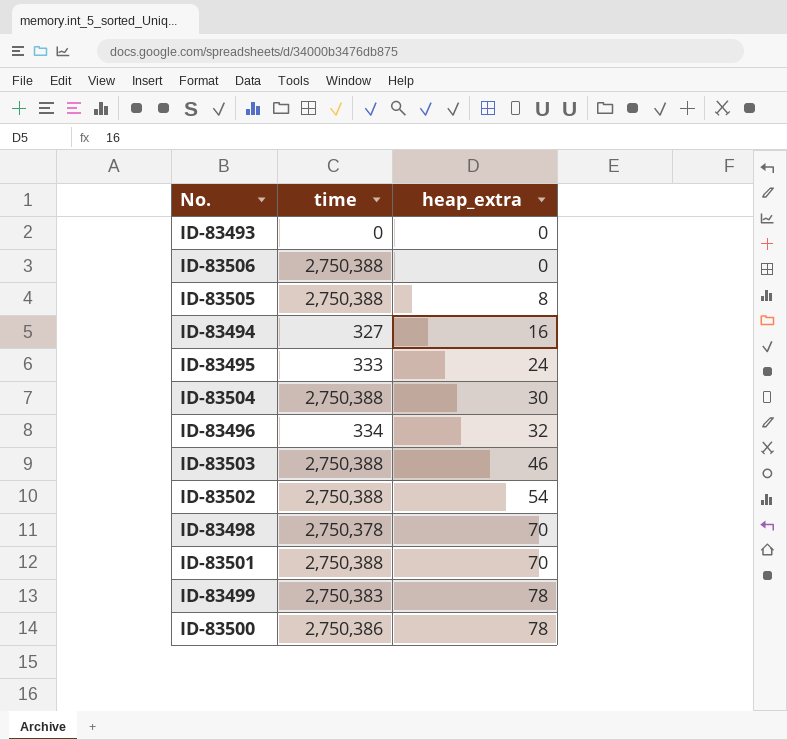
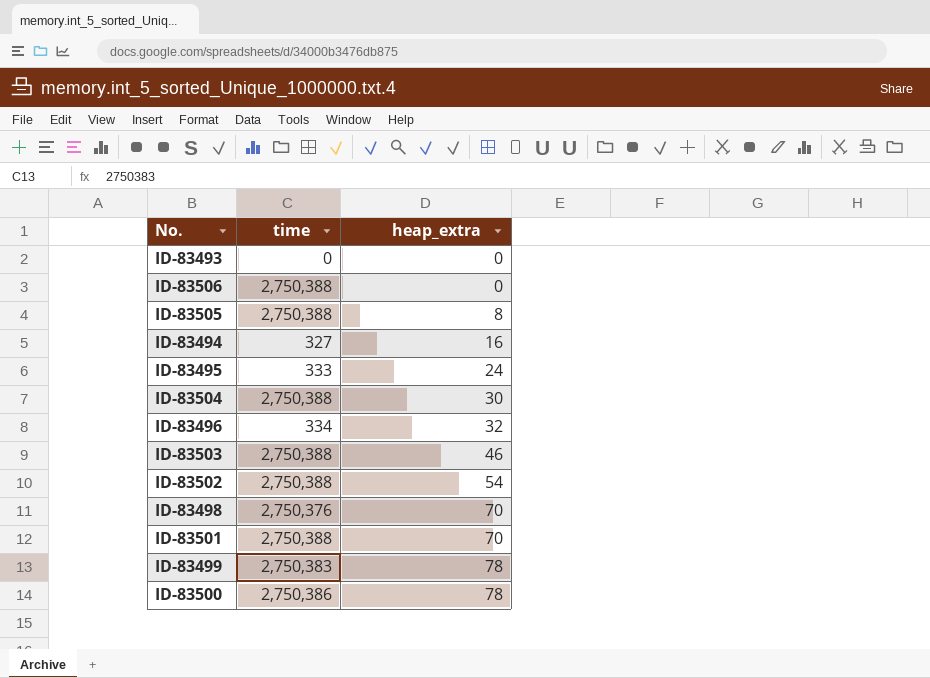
ID-83498 | time: 2,750,378 -> 2,750,376

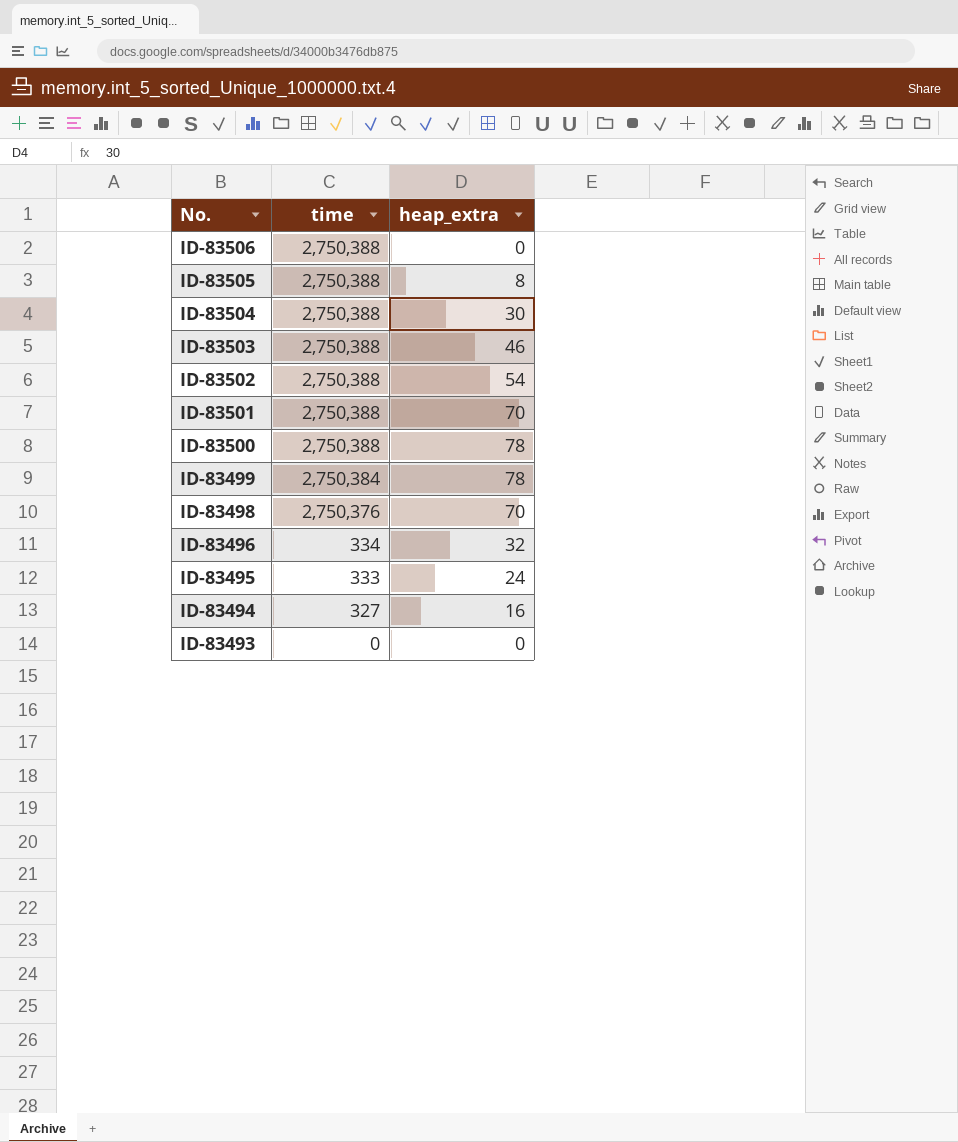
row order: heap_extra ascending -> No. descending
ID-83500 | time: 2,750,386 -> 2,750,388
ID-83499 | time: 2,750,383 -> 2,750,384

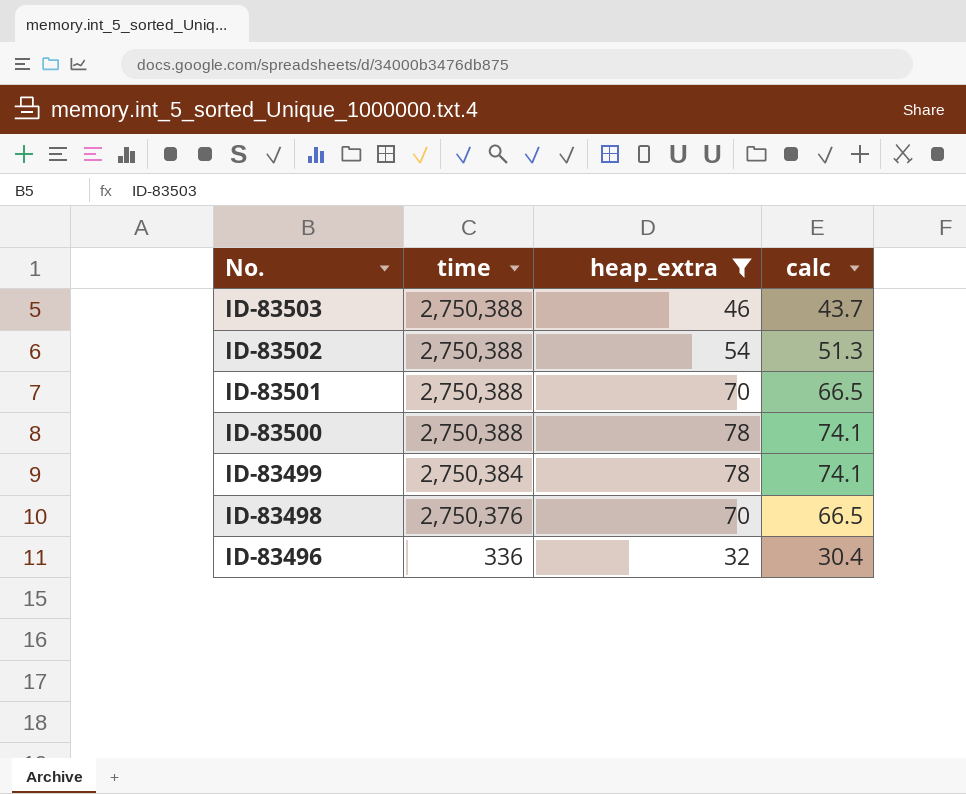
filter: none -> heap_extra >= 32
column calc | formula: none -> [heap_extra] * 0.95
ID-83496 | time: 334 -> 336

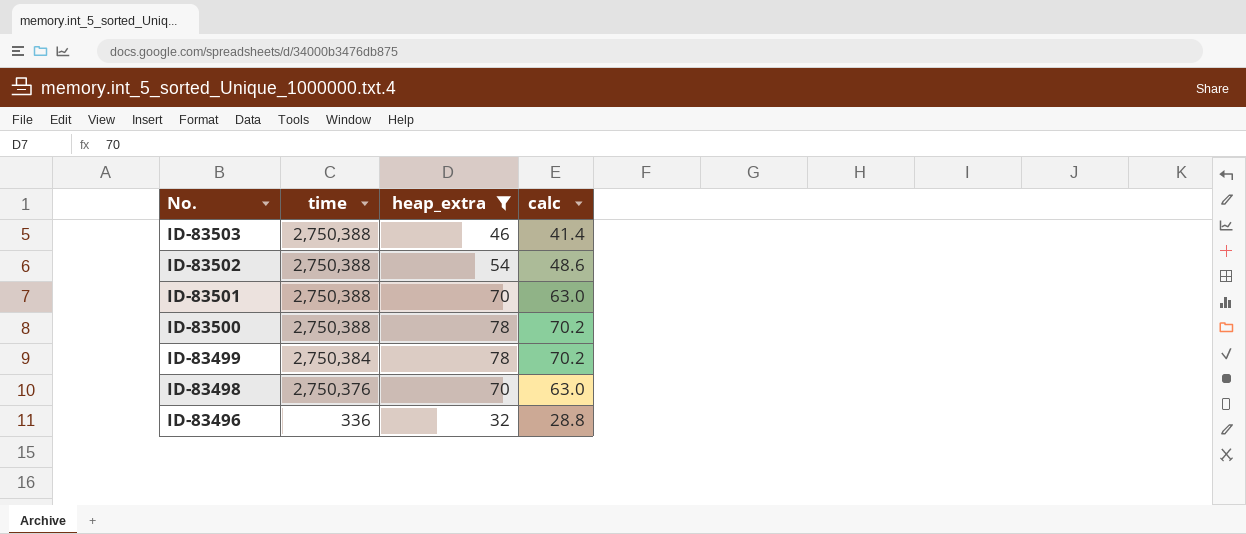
column calc | formula: [heap_extra] * 0.95 -> [heap_extra] * 0.9

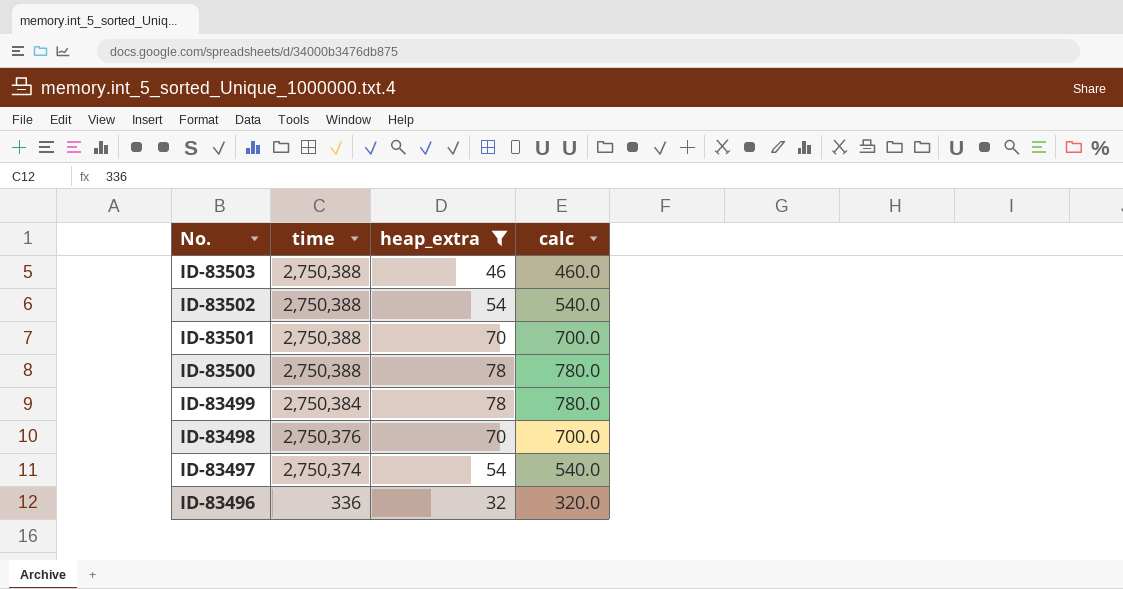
column calc | formula: [heap_extra] * 0.9 -> [heap_extra] * 10
row ID-83497: none -> 2,750,374 | 54 | 540.0

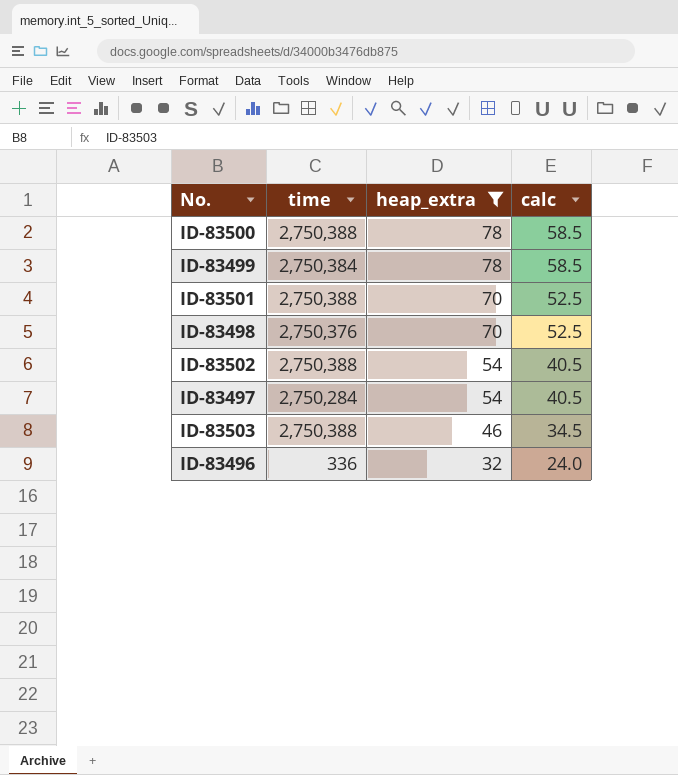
row order: No. descending -> heap_extra descending
column calc | formula: [heap_extra] * 10 -> [heap_extra] * 0.75
ID-83497 | time: 2,750,374 -> 2,750,284

